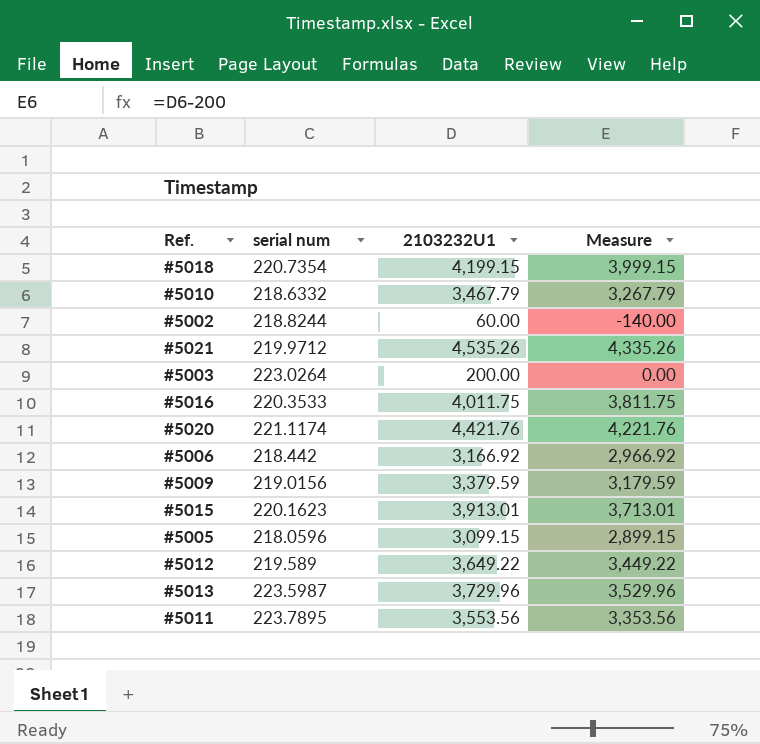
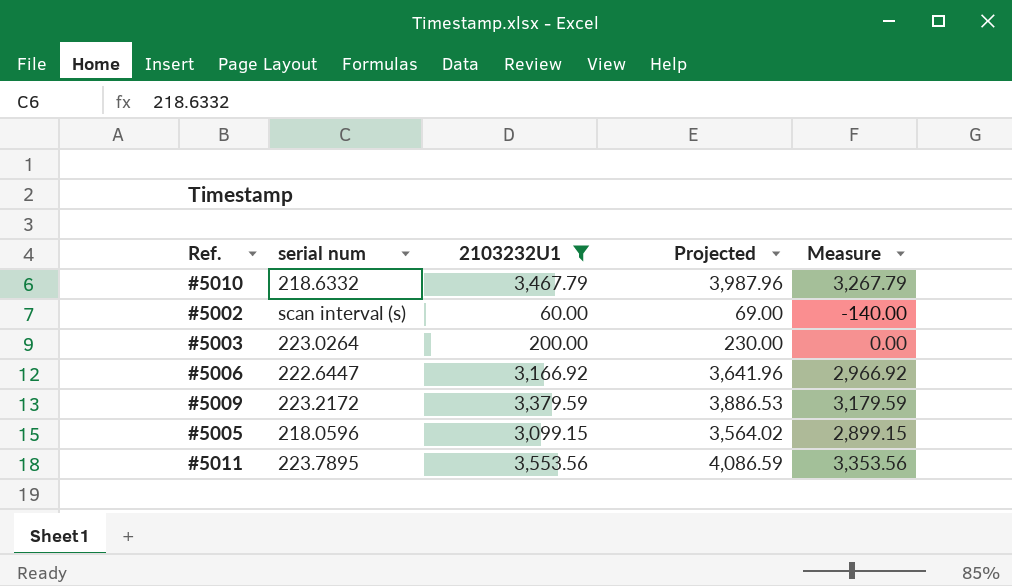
filter: none -> 2103232U1 <= 3,553.56
column Projected | formula: none -> [2103232U1] * 1.15
#5002 | serial num: 218.8244 -> scan interval (s)
#5006 | serial num: 218.442 -> 222.6447
#5009 | serial num: 219.0156 -> 223.2172

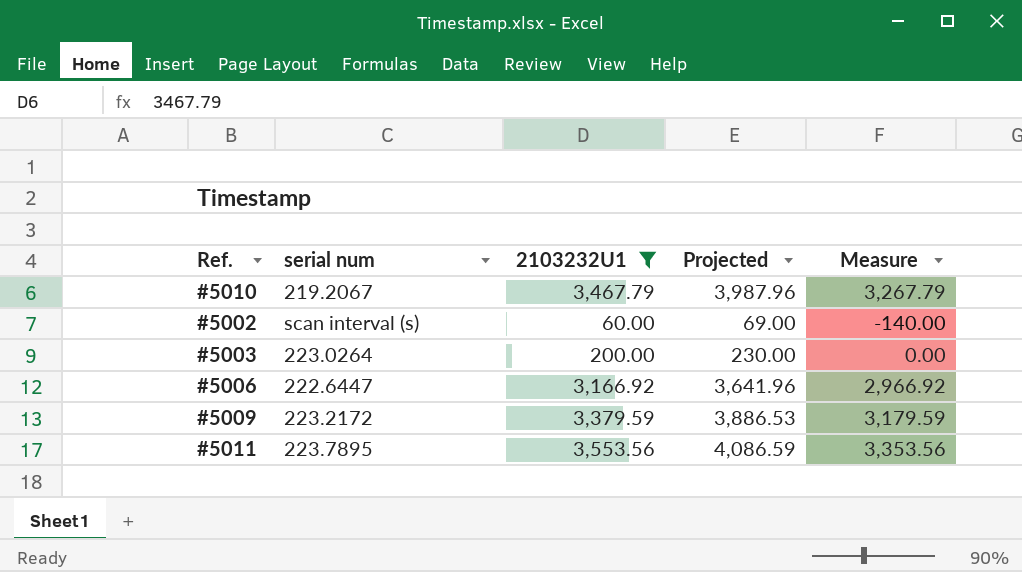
row #5005: 218.0596 | 3,099.15 | 3,564.02 | 2,899.15 -> none
#5010 | serial num: 218.6332 -> 219.2067

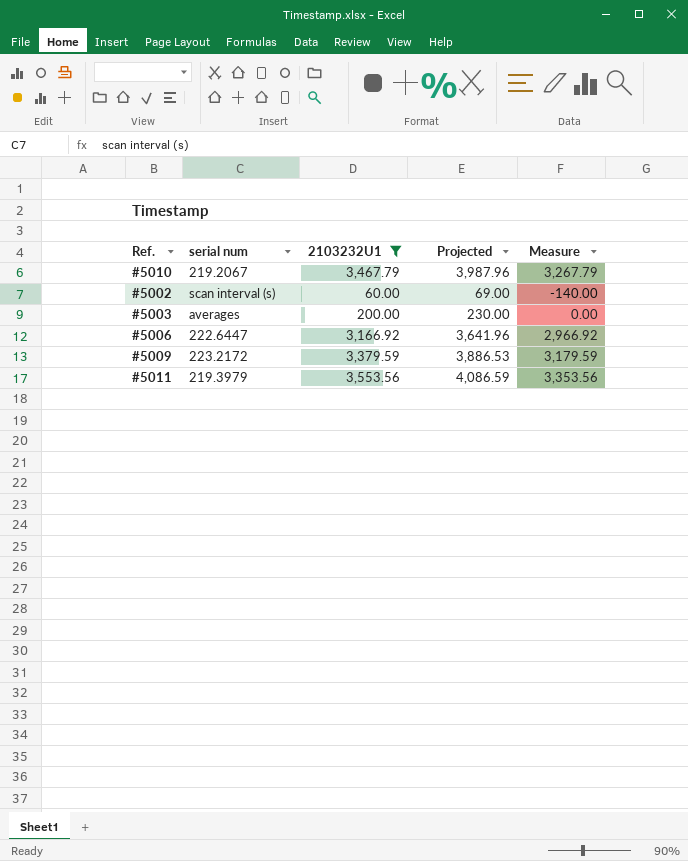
#5003 | serial num: 223.0264 -> averages
#5011 | serial num: 223.7895 -> 219.3979

